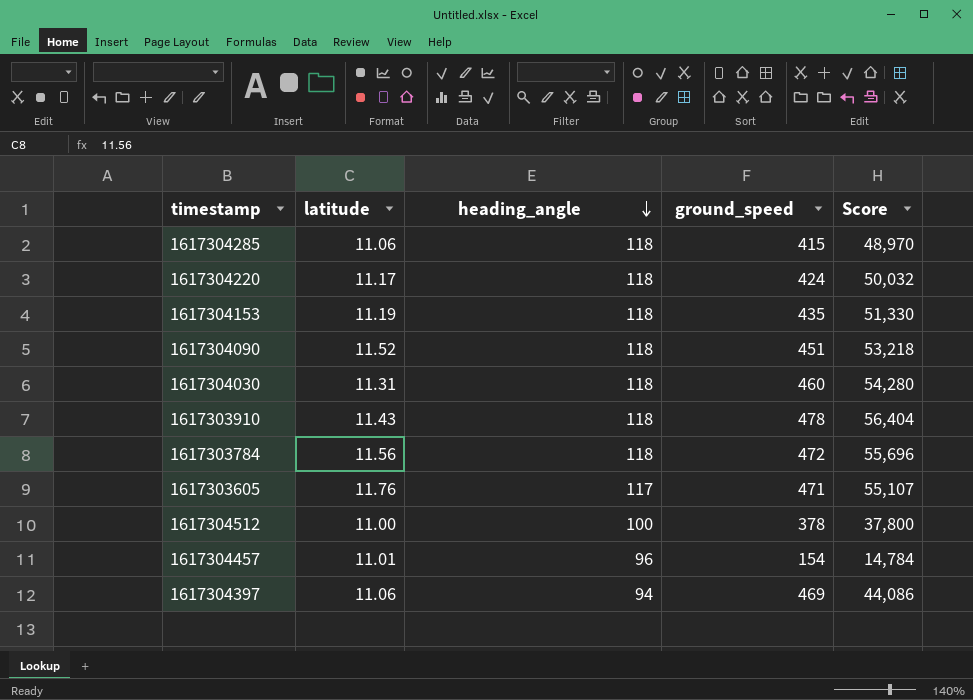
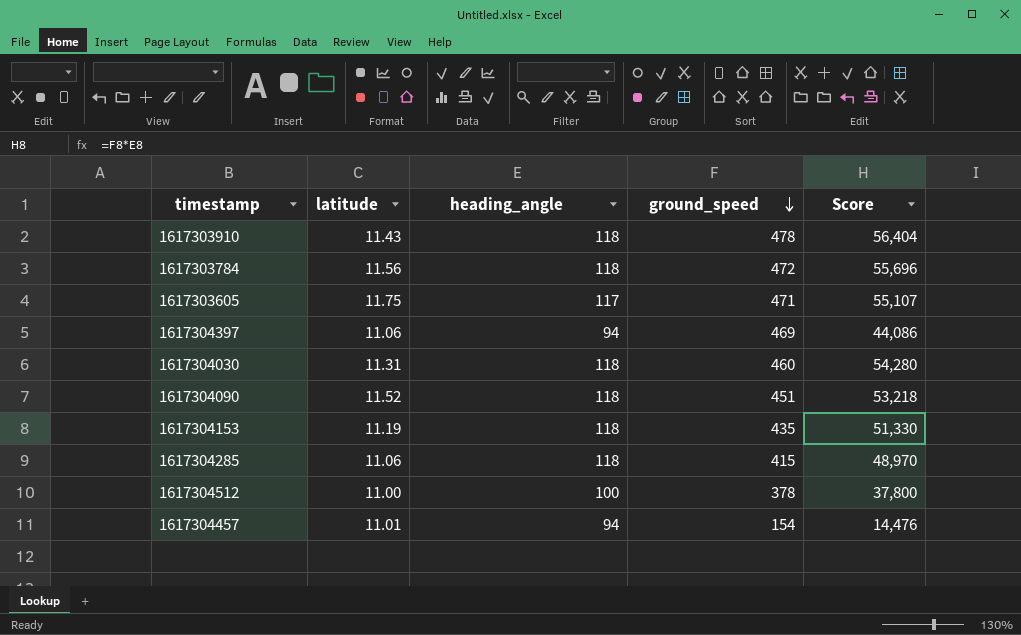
row order: heading_angle descending -> ground_speed descending
row 1617304220: 11.17 | 118 | 424 | 50,032 -> none
1617303605 | latitude: 11.76 -> 11.75
1617304457 | heading_angle: 96 -> 94
1617304457 | Score: 14,784 -> 14,476

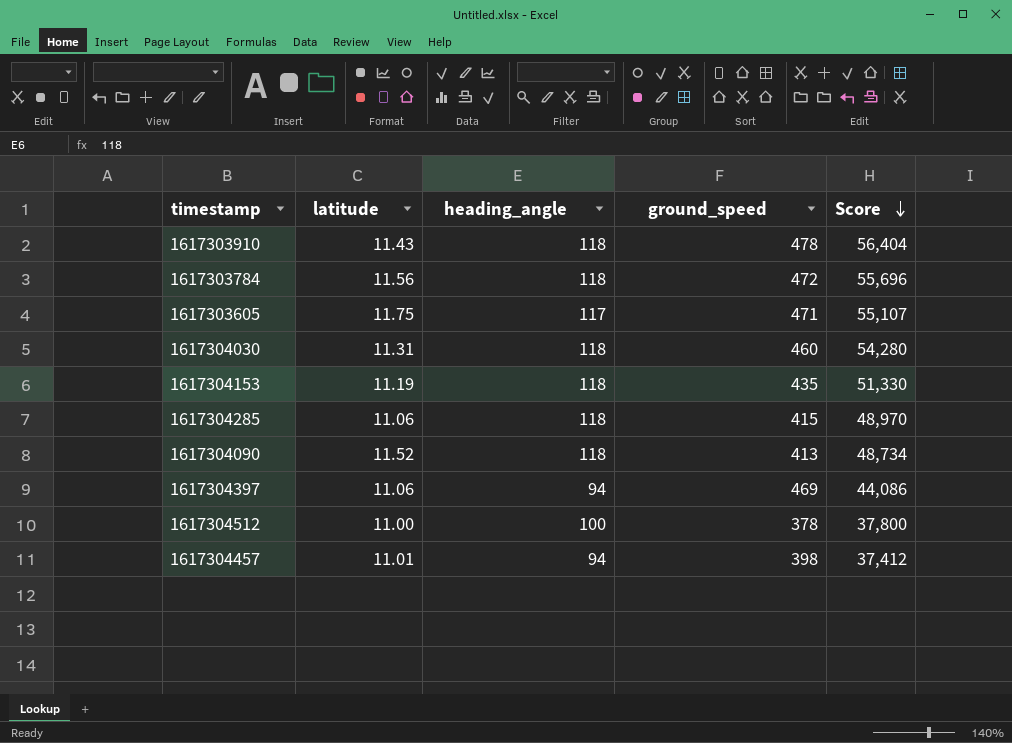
row order: ground_speed descending -> Score descending
1617304090 | ground_speed: 451 -> 413
1617304090 | Score: 53,218 -> 48,734
1617304457 | ground_speed: 154 -> 398
1617304457 | Score: 14,476 -> 37,412

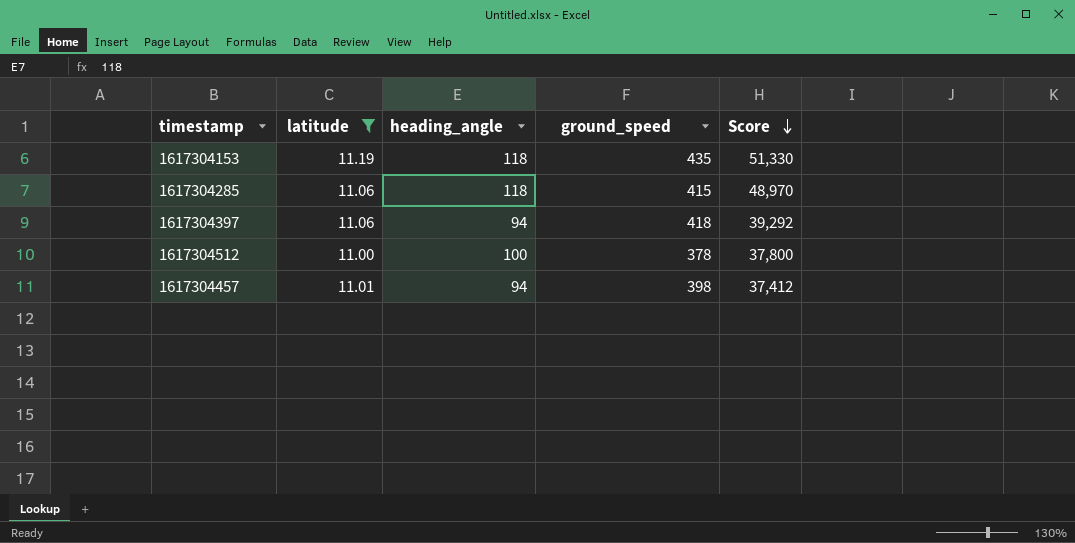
filter: none -> latitude <= 11.19
1617304397 | ground_speed: 469 -> 418
1617304397 | Score: 44,086 -> 39,292

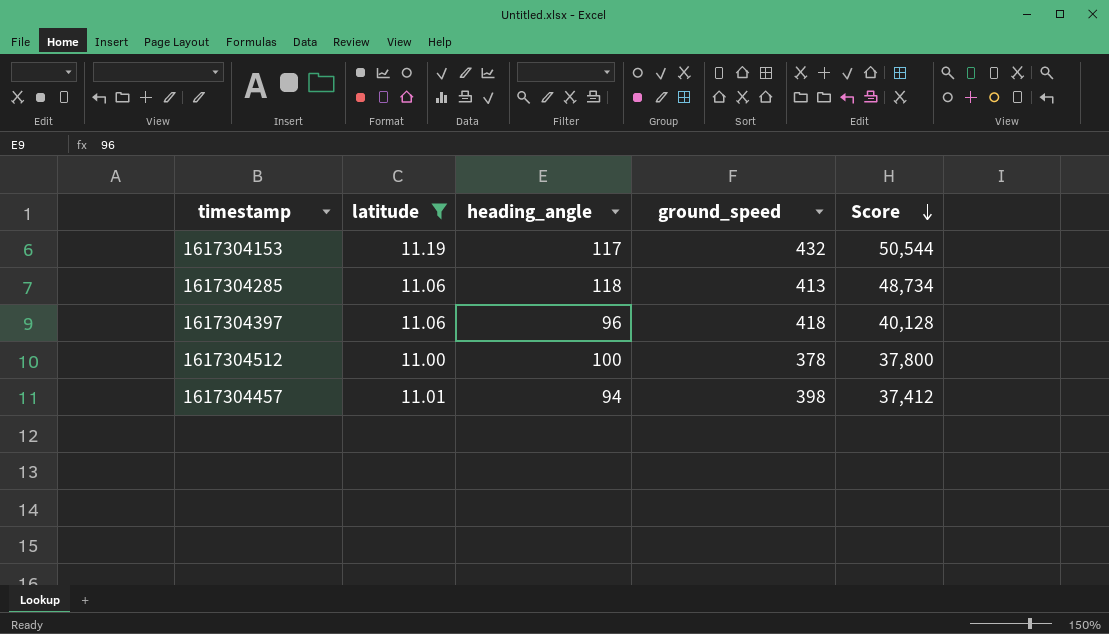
1617304153 | heading_angle: 118 -> 117
1617304153 | ground_speed: 435 -> 432
1617304153 | Score: 51,330 -> 50,544
1617304285 | ground_speed: 415 -> 413
1617304285 | Score: 48,970 -> 48,734
1617304397 | heading_angle: 94 -> 96
1617304397 | Score: 39,292 -> 40,128

